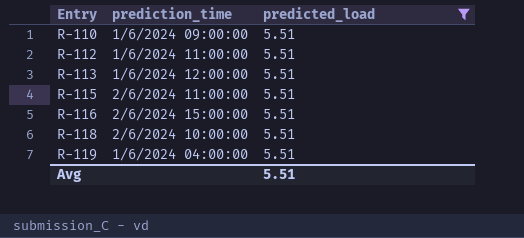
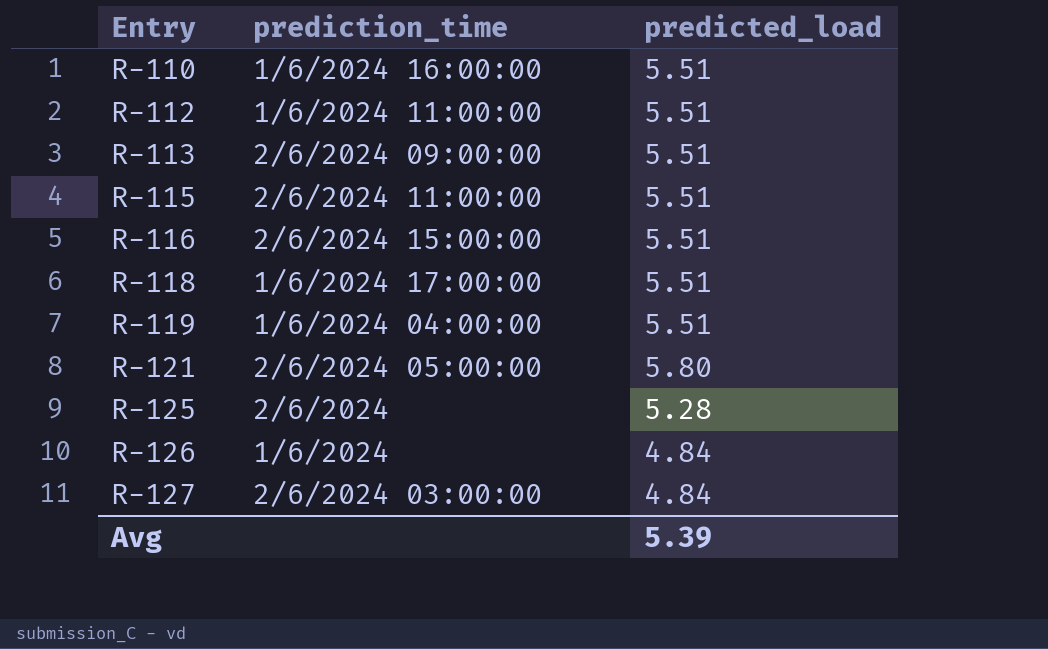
filter: predicted_load = 5.51 -> none
R-110 | prediction_time: 1/6/2024 09:00:00 -> 1/6/2024 16:00:00
R-113 | prediction_time: 1/6/2024 12:00:00 -> 2/6/2024 09:00:00
R-118 | prediction_time: 2/6/2024 10:00:00 -> 1/6/2024 17:00:00
Avg | predicted_load: 5.51 -> 5.39

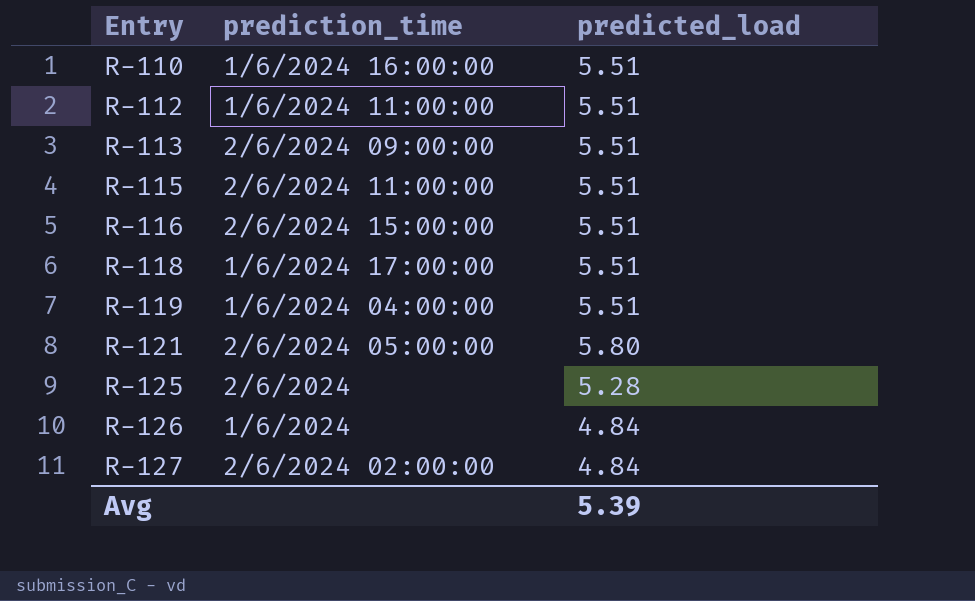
R-127 | prediction_time: 2/6/2024 03:00:00 -> 2/6/2024 02:00:00

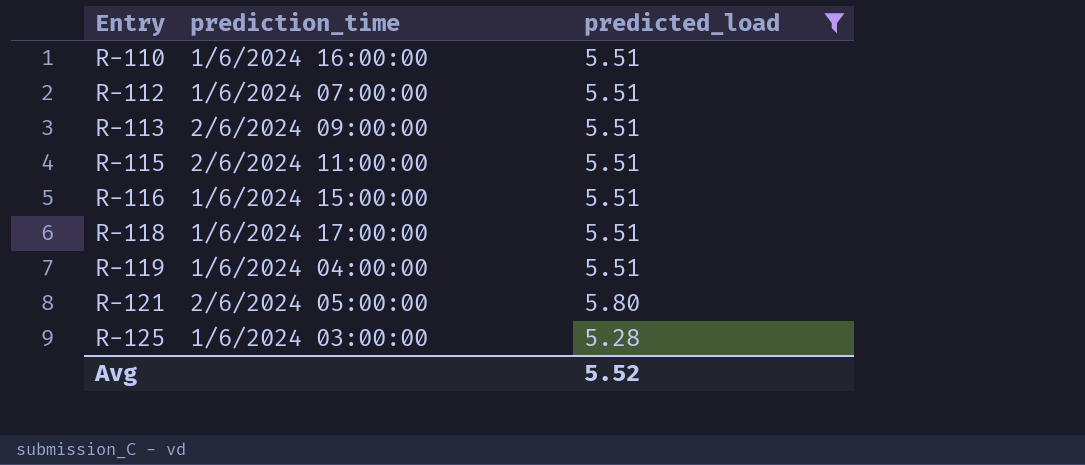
filter: none -> predicted_load != 4.84
R-112 | prediction_time: 1/6/2024 11:00:00 -> 1/6/2024 07:00:00
R-116 | prediction_time: 2/6/2024 15:00:00 -> 1/6/2024 15:00:00
R-125 | prediction_time: 2/6/2024 -> 1/6/2024 03:00:00
Avg | predicted_load: 5.39 -> 5.52

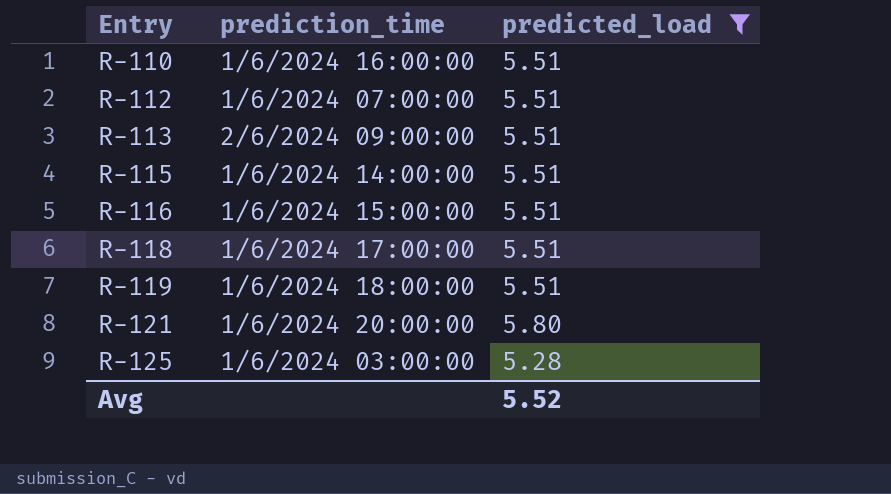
R-115 | prediction_time: 2/6/2024 11:00:00 -> 1/6/2024 14:00:00
R-119 | prediction_time: 1/6/2024 04:00:00 -> 1/6/2024 18:00:00
R-121 | prediction_time: 2/6/2024 05:00:00 -> 1/6/2024 20:00:00

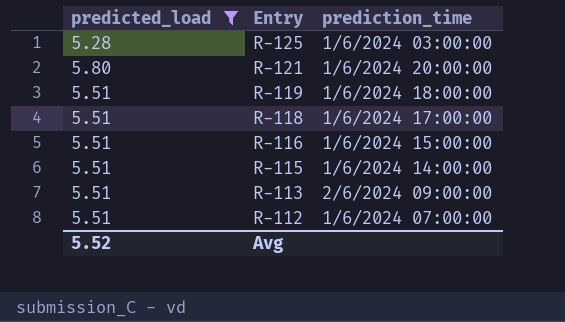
row order: Entry ascending -> Entry descending
column predicted_load | position: 3 -> 1
row R-110: 1/6/2024 16:00:00 | 5.51 -> none

